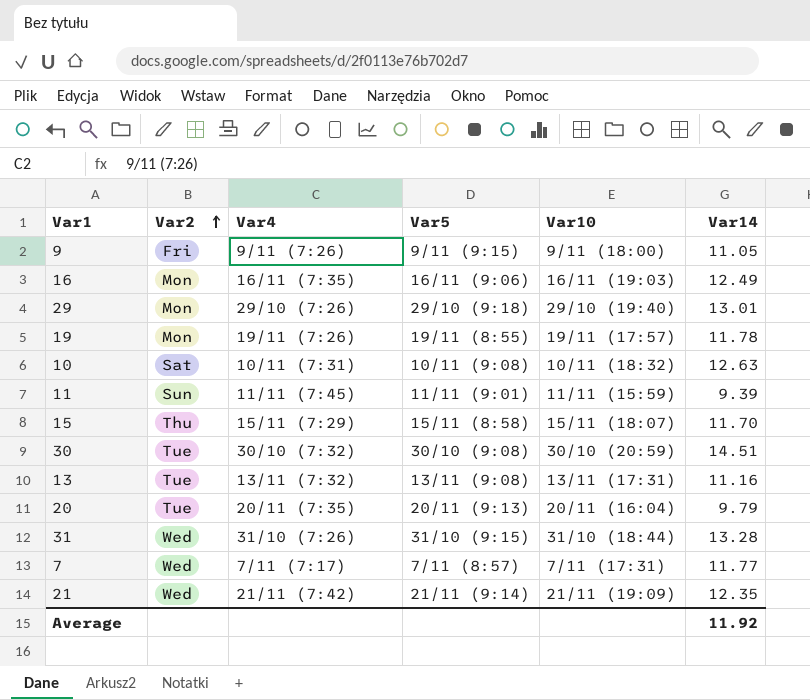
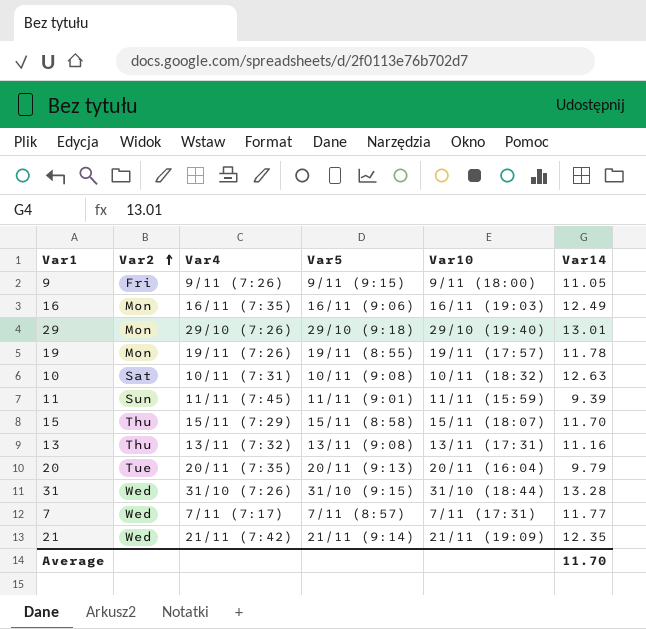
row 30: Tue | 30/10 (7:32) | 30/10 (9:08) | 30/10 (20:59) | 14.51 -> none
13 | Var2: Tue -> Thu
Average | Var14: 11.92 -> 11.70

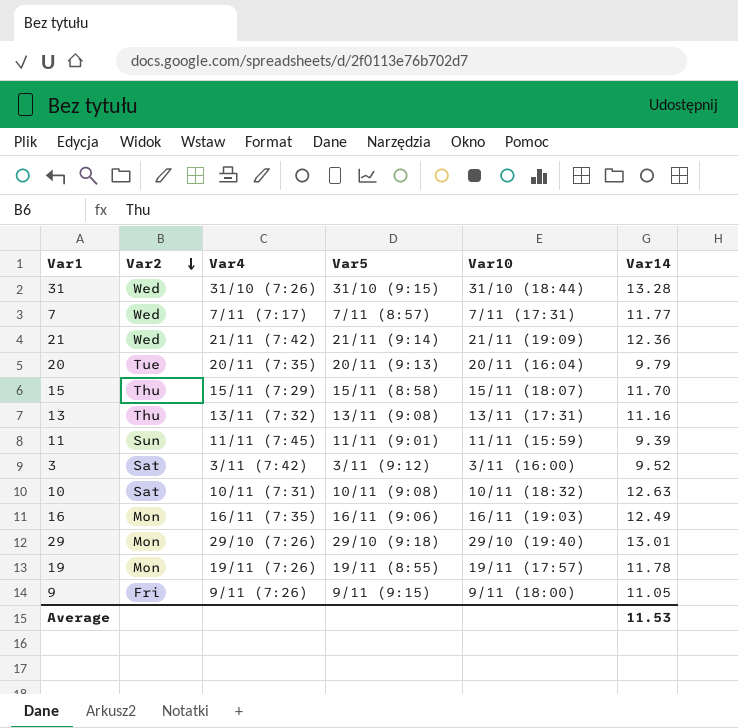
row order: Var2 ascending -> Var2 descending
21 | Var14: 12.35 -> 12.36
row 3: none -> Sat | 3/11 (7:42) | 3/11 (9:12) | 3/11 (16:00) | 9.52
Average | Var14: 11.70 -> 11.53

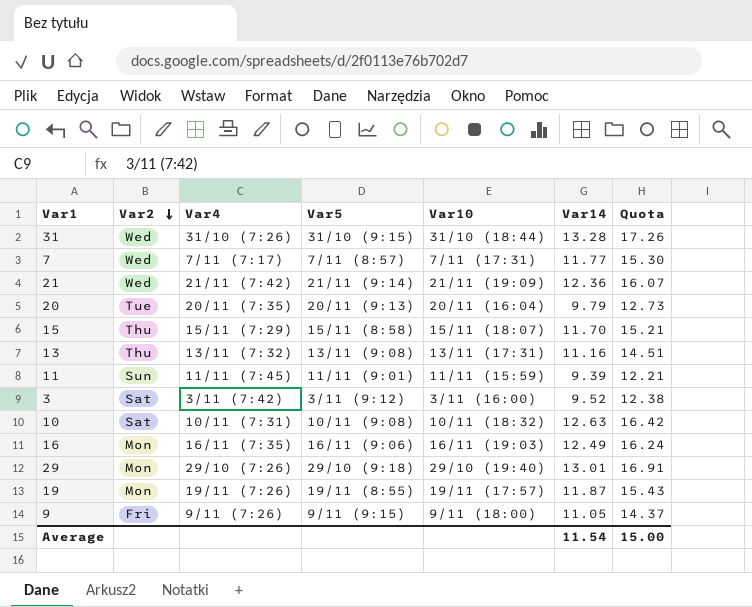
column Quota | formula: none -> [Var14] * 1.3
19 | Var14: 11.78 -> 11.87
Average | Var14: 11.53 -> 11.54

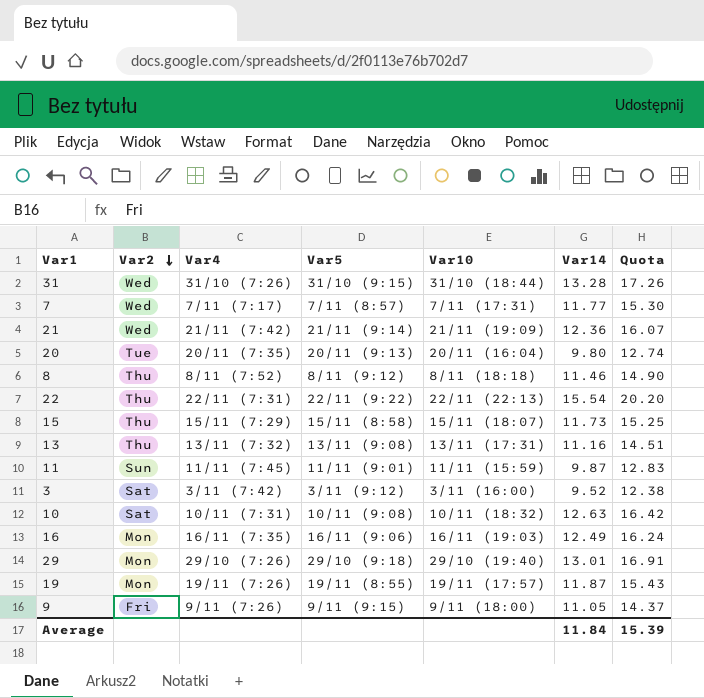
20 | Var14: 9.79 -> 9.80
20 | Quota: 12.73 -> 12.74
row 8: none -> Thu | 8/11 (7:52) | 8/11 (9:12) | 8/11 (18:18) | 11.46 | 14.90
row 22: none -> Thu | 22/11 (7:31) | 22/11 (9:22) | 22/11 (22:13) | 15.54 | 20.20
15 | Var14: 11.70 -> 11.73
15 | Quota: 15.21 -> 15.25
11 | Var14: 9.39 -> 9.87
11 | Quota: 12.21 -> 12.83
Average | Var14: 11.54 -> 11.84
Average | Quota: 15.00 -> 15.39

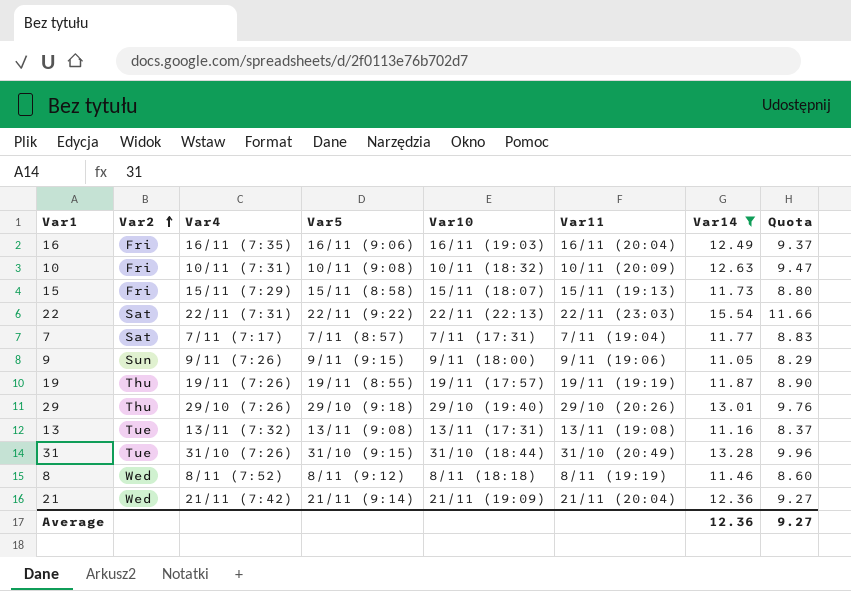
filter: none -> Var14 >= 11.05
row order: Var2 descending -> Var2 ascending
column Var11 | position: none -> 6
column Quota | formula: [Var14] * 1.3 -> [Var14] * 0.75
16 | Var2: Mon -> Fri
10 | Var2: Sat -> Fri
15 | Var2: Thu -> Fri
22 | Var2: Thu -> Sat
7 | Var2: Wed -> Sat
9 | Var2: Fri -> Sun
19 | Var2: Mon -> Thu
29 | Var2: Mon -> Thu
13 | Var2: Thu -> Tue
31 | Var2: Wed -> Tue
8 | Var2: Thu -> Wed
Average | Var14: 11.84 -> 12.36
Average | Quota: 15.39 -> 9.27

